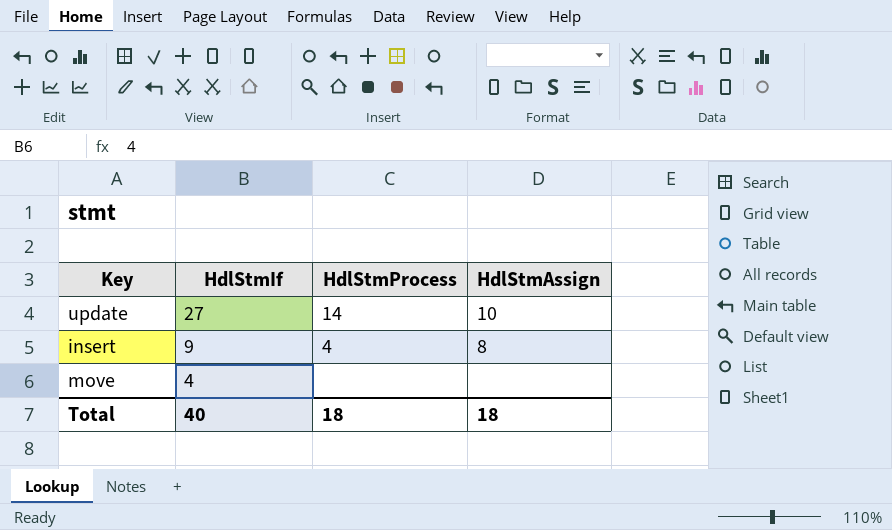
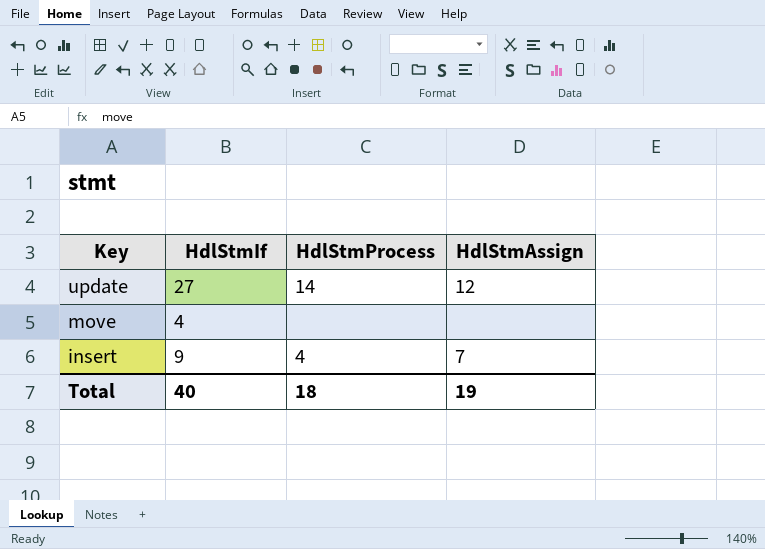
row order: HdlStmIf descending -> Key descending
update | HdlStmAssign: 10 -> 12
insert | HdlStmAssign: 8 -> 7
Total | HdlStmAssign: 18 -> 19

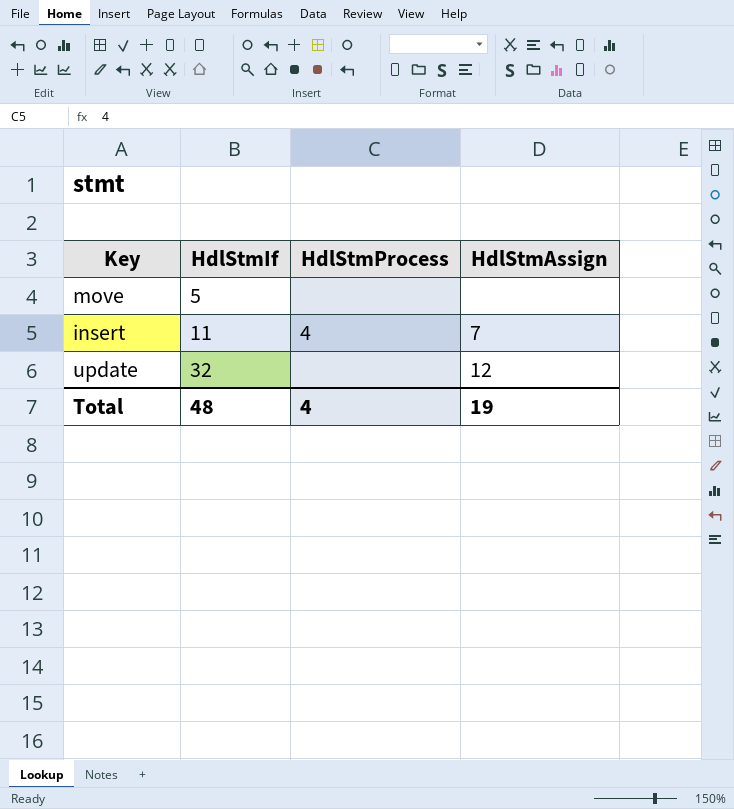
row order: Key descending -> HdlStmIf ascending
move | HdlStmIf: 4 -> 5
insert | HdlStmIf: 9 -> 11
update | HdlStmIf: 27 -> 32
update | HdlStmProcess: 14 -> none
Total | HdlStmIf: 40 -> 48
Total | HdlStmProcess: 18 -> 4

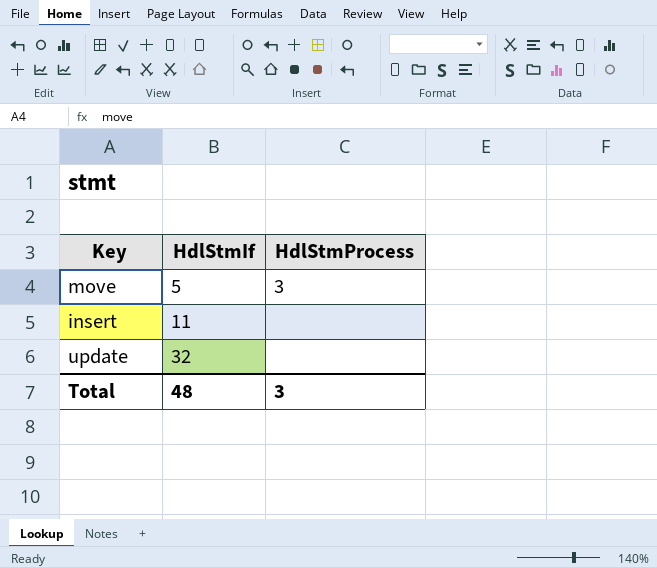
column HdlStmAssign | position: 4 -> none
move | HdlStmProcess: none -> 3
insert | HdlStmProcess: 4 -> none
Total | HdlStmProcess: 4 -> 3

